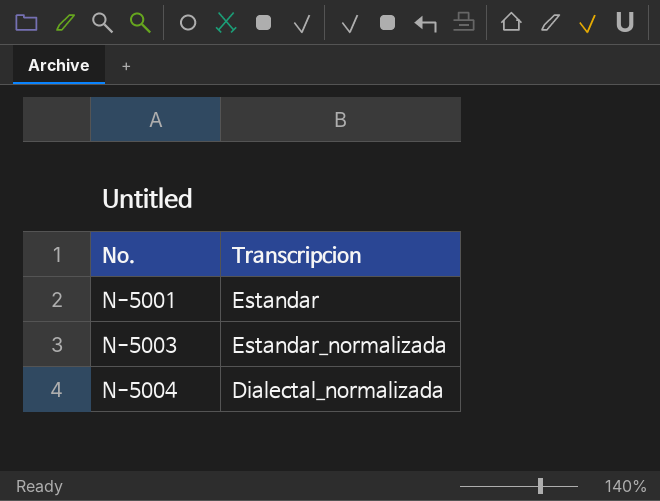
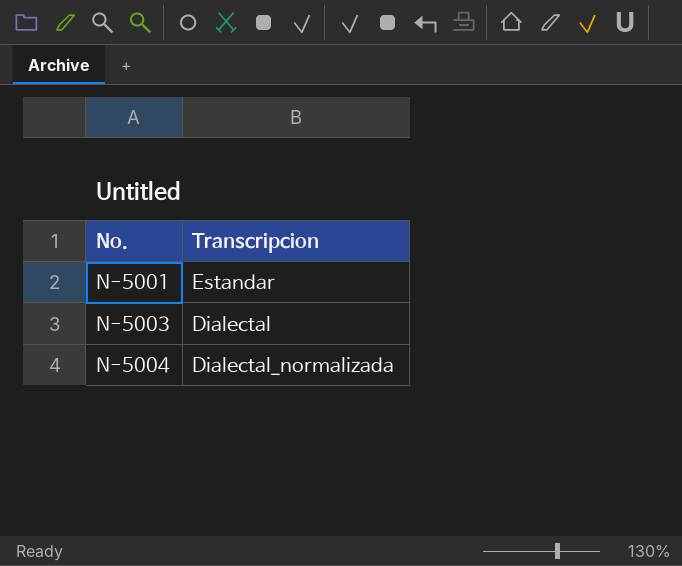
N-5003 | Transcripcion: Estandar_normalizada -> Dialectal

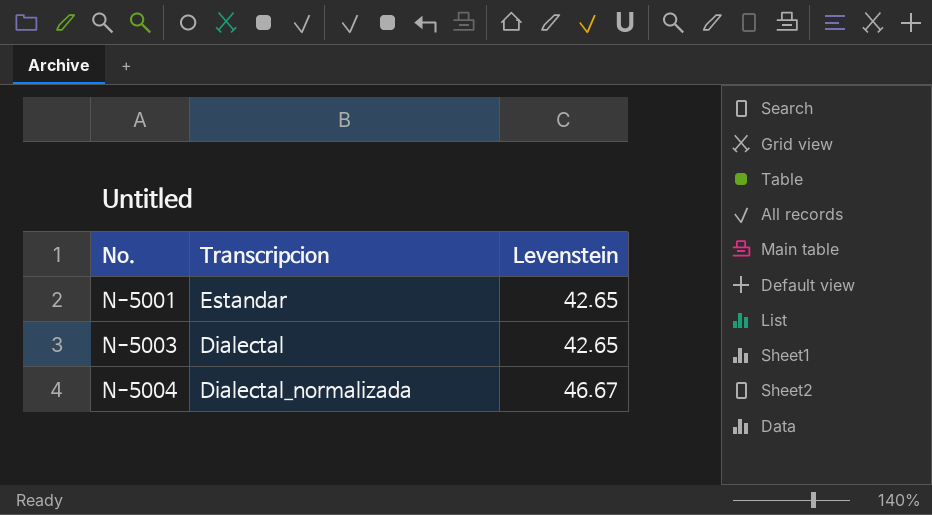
column Levenstein | position: none -> 3

